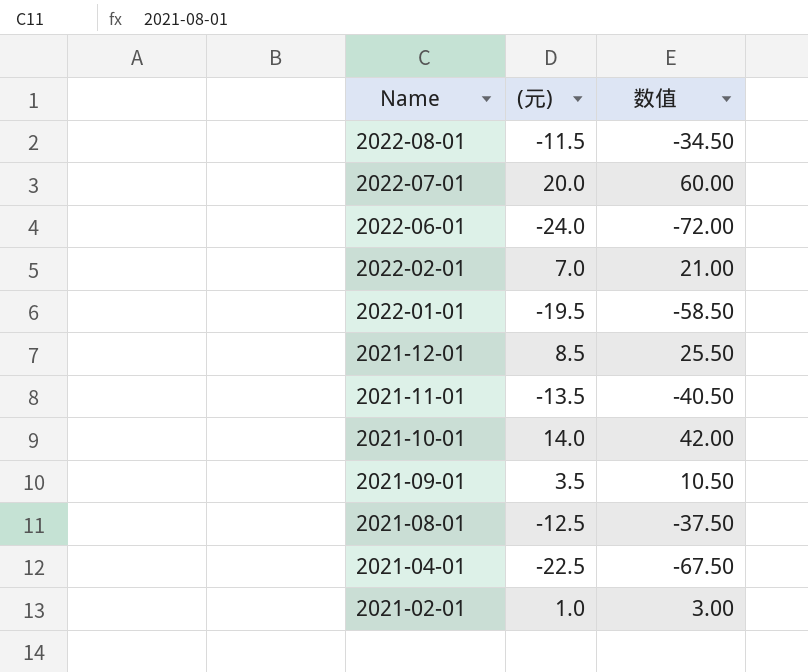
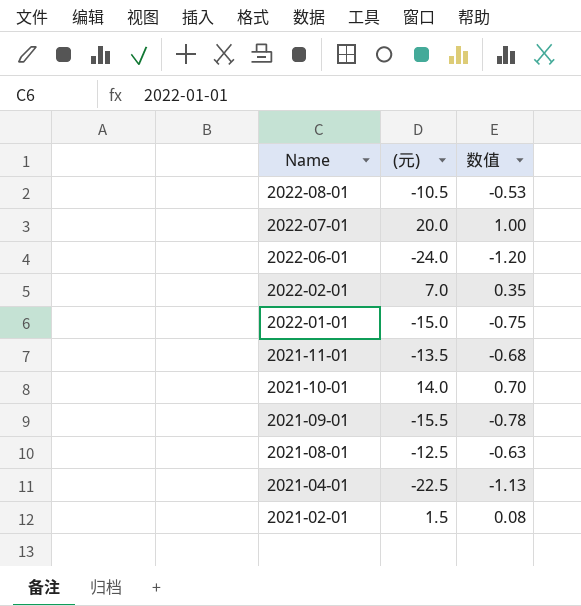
column 数值 | formula: [(元)] * 3 -> [(元)] * 0.05
row 2021-12-01: 8.5 | 25.50 -> none
2022-08-01 | (元): -11.5 -> -10.5
2022-01-01 | (元): -19.5 -> -15.0
2021-09-01 | (元): 3.5 -> -15.5
2021-02-01 | (元): 1.0 -> 1.5

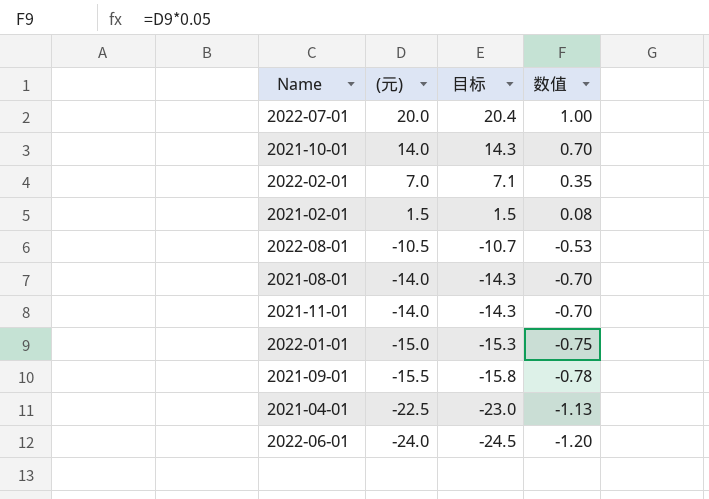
row order: Name descending -> (元) descending
column 目标 | formula: none -> [(元)] * 1.02
2021-08-01 | (元): -12.5 -> -14.0
2021-08-01 | 数值: -0.63 -> -0.70
2021-11-01 | (元): -13.5 -> -14.0
2021-11-01 | 数值: -0.68 -> -0.70

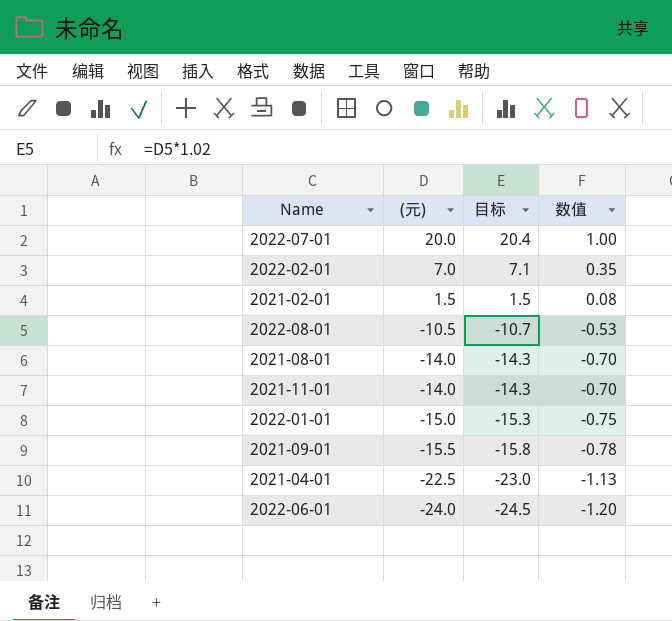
row 2021-10-01: 14.0 | 14.3 | 0.70 -> none

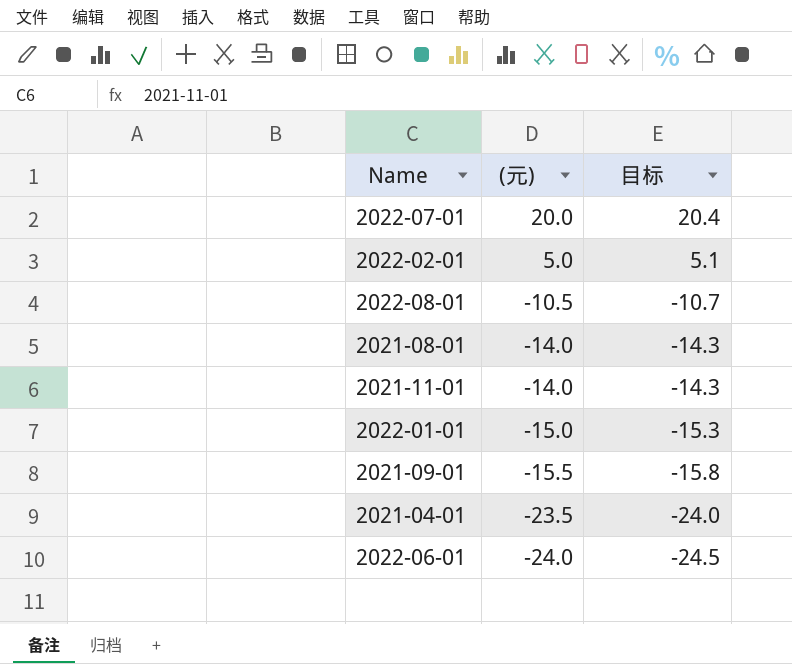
column 数值 | formula: [(元)] * 0.05 -> none
row 2021-02-01: 1.5 | 1.5 | 0.08 -> none
2022-02-01 | (元): 7.0 -> 5.0
2022-02-01 | 目标: 7.1 -> 5.1
2021-04-01 | (元): -22.5 -> -23.5
2021-04-01 | 目标: -23.0 -> -24.0

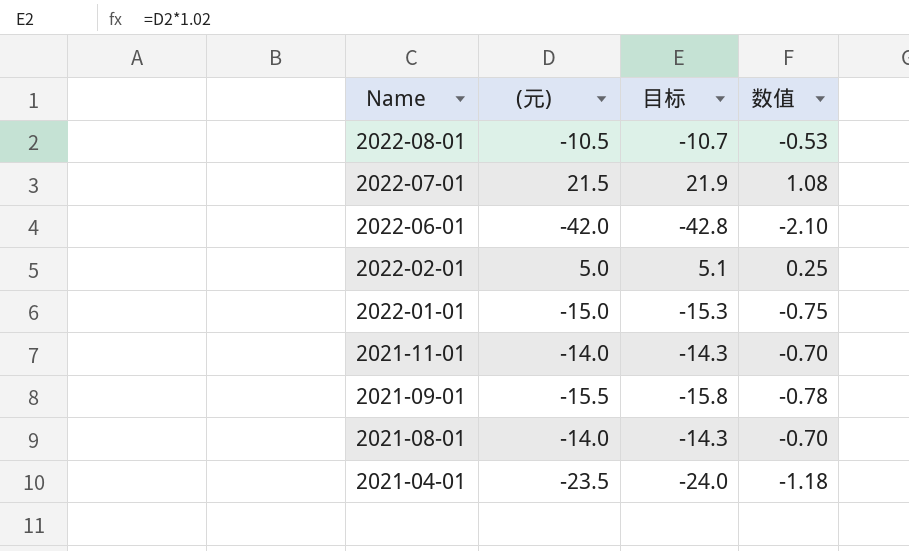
row order: (元) descending -> Name descending
column 数值 | formula: none -> [(元)] * 0.05
2022-07-01 | (元): 20.0 -> 21.5
2022-07-01 | 目标: 20.4 -> 21.9
2022-06-01 | (元): -24.0 -> -42.0
2022-06-01 | 目标: -24.5 -> -42.8

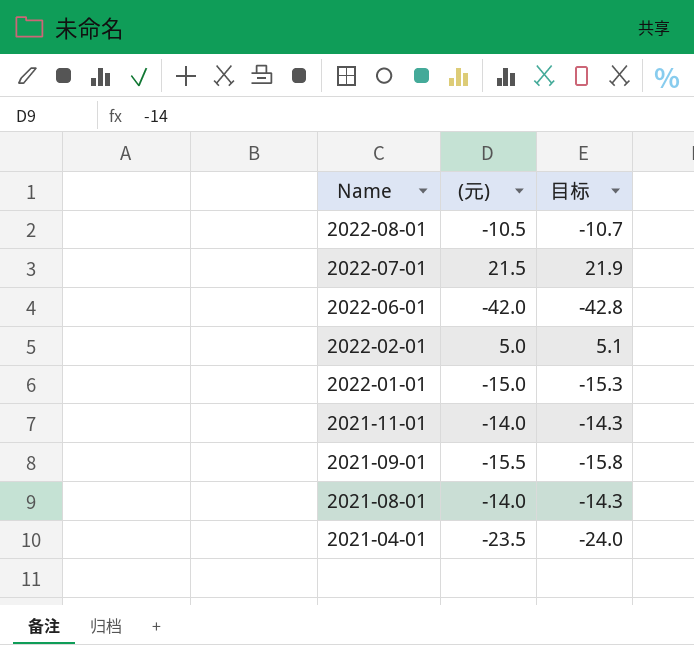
column 数值 | formula: [(元)] * 0.05 -> none

